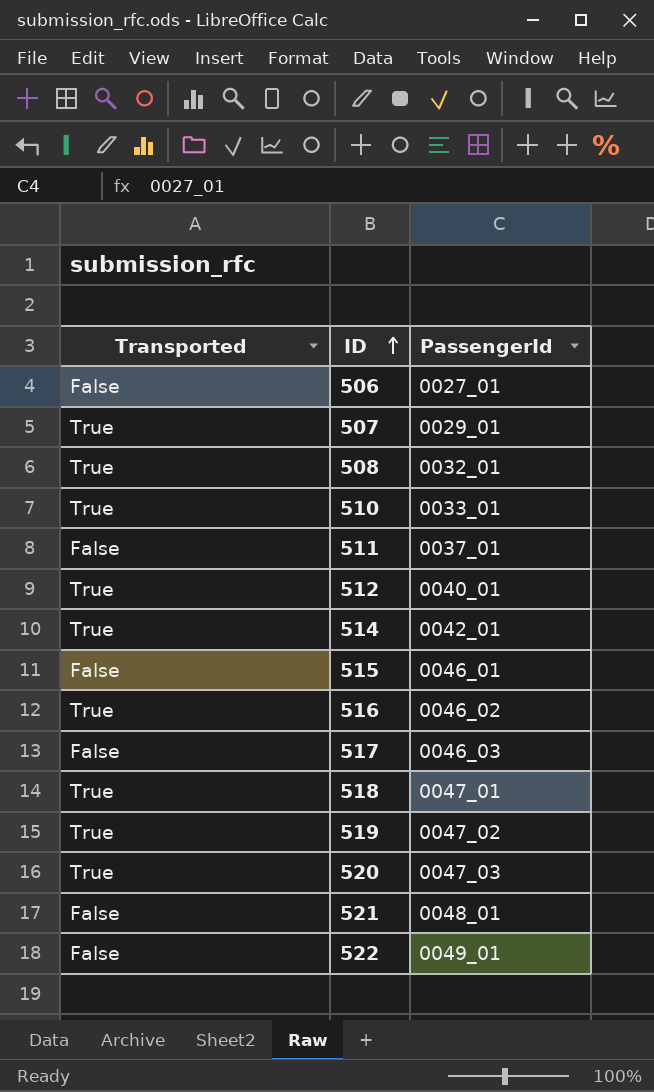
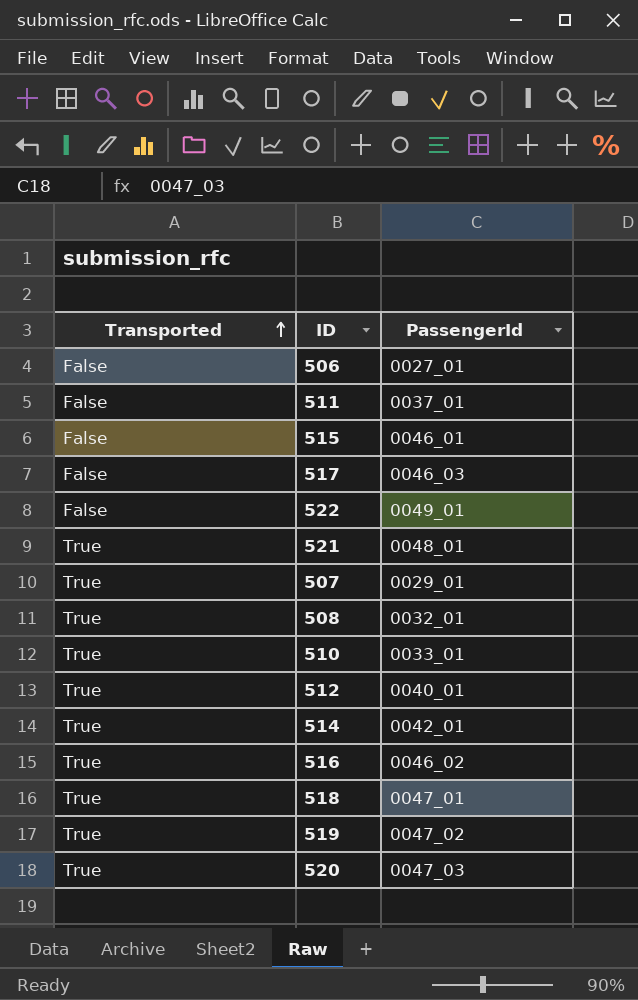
row order: ID ascending -> Transported ascending
521 | Transported: False -> True

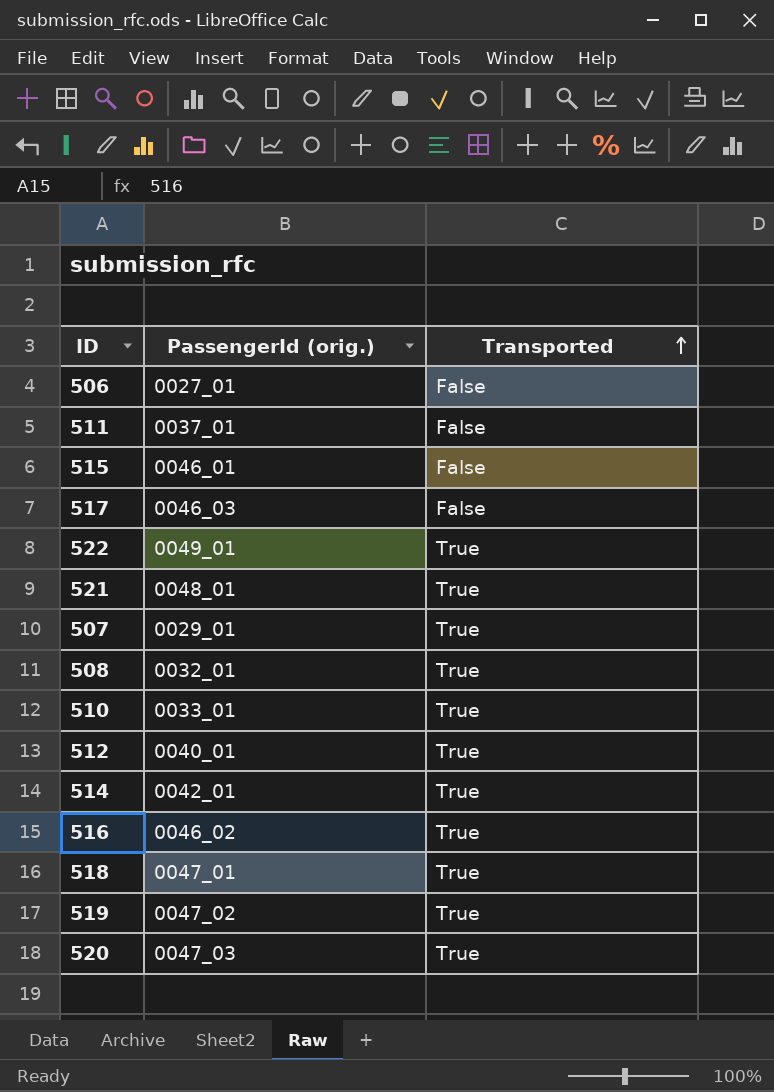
column name: PassengerId -> PassengerId (orig.)
column Transported | position: 1 -> 3
522 | Transported: False -> True

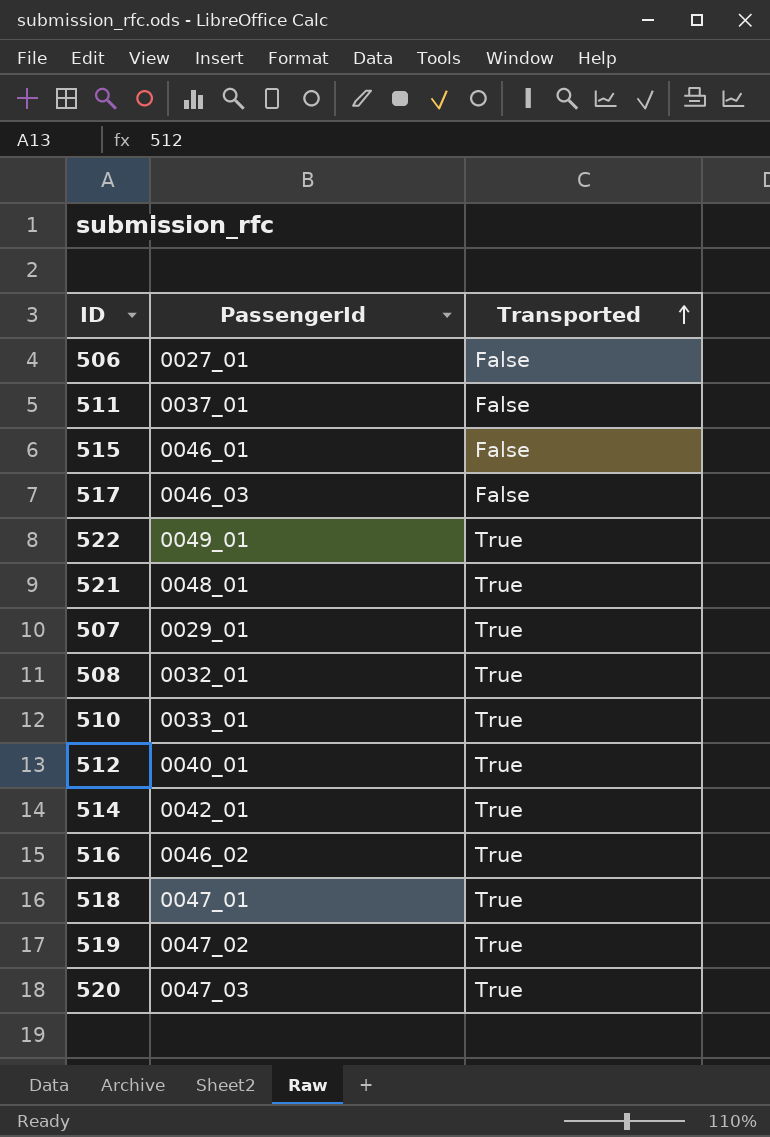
column name: PassengerId (orig.) -> PassengerId

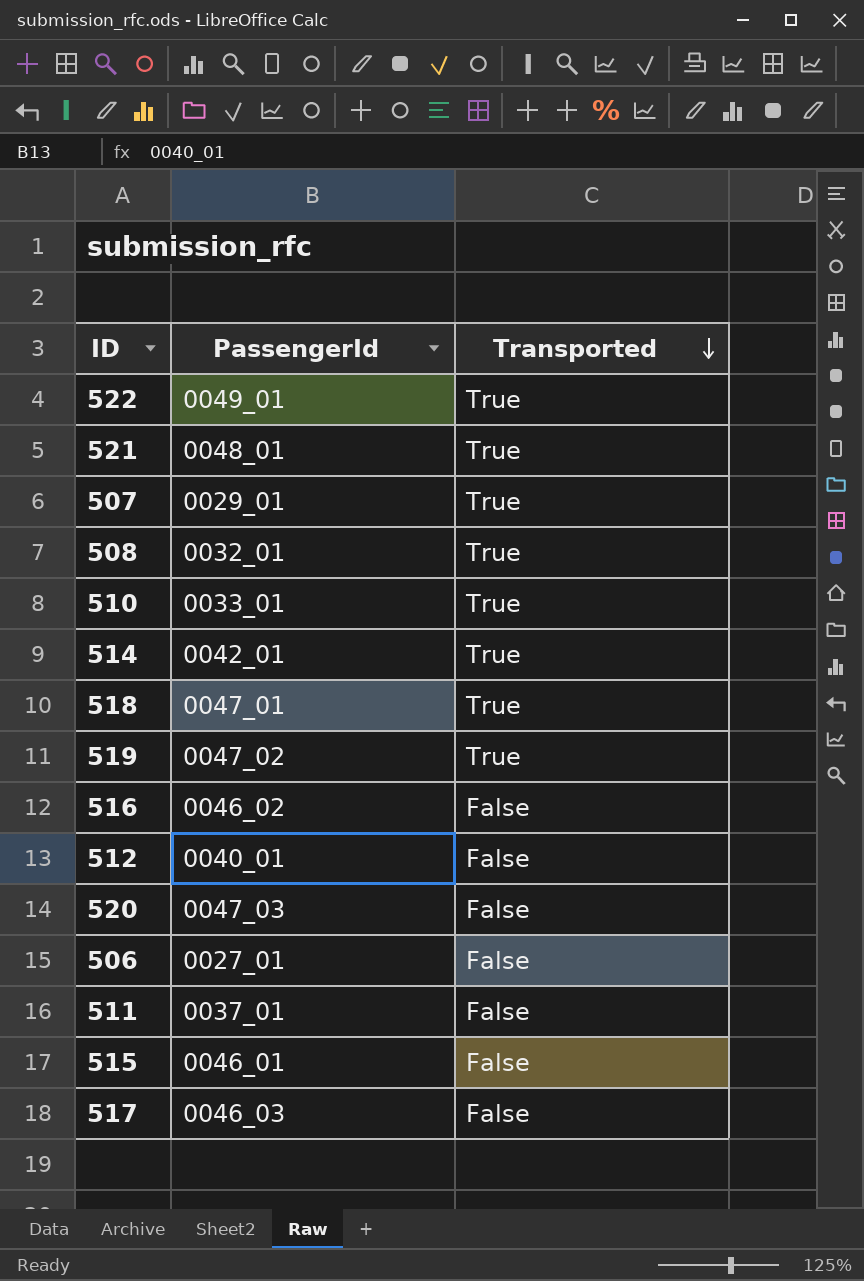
row order: Transported ascending -> Transported descending
516 | Transported: True -> False
512 | Transported: True -> False
520 | Transported: True -> False

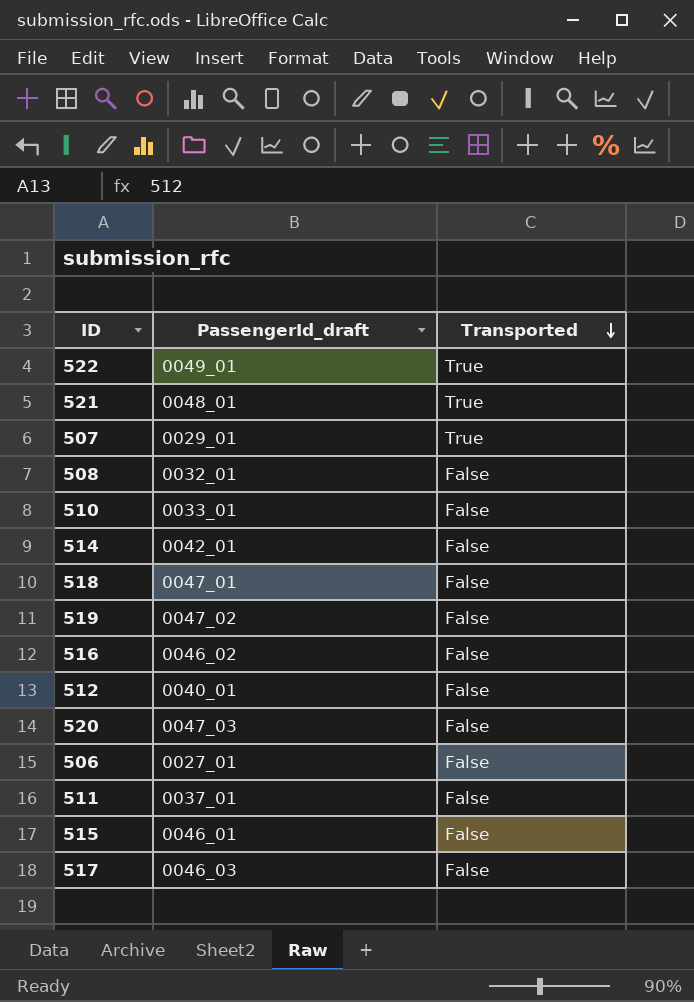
column name: PassengerId -> PassengerId_draft
508 | Transported: True -> False
510 | Transported: True -> False
514 | Transported: True -> False
518 | Transported: True -> False
519 | Transported: True -> False

